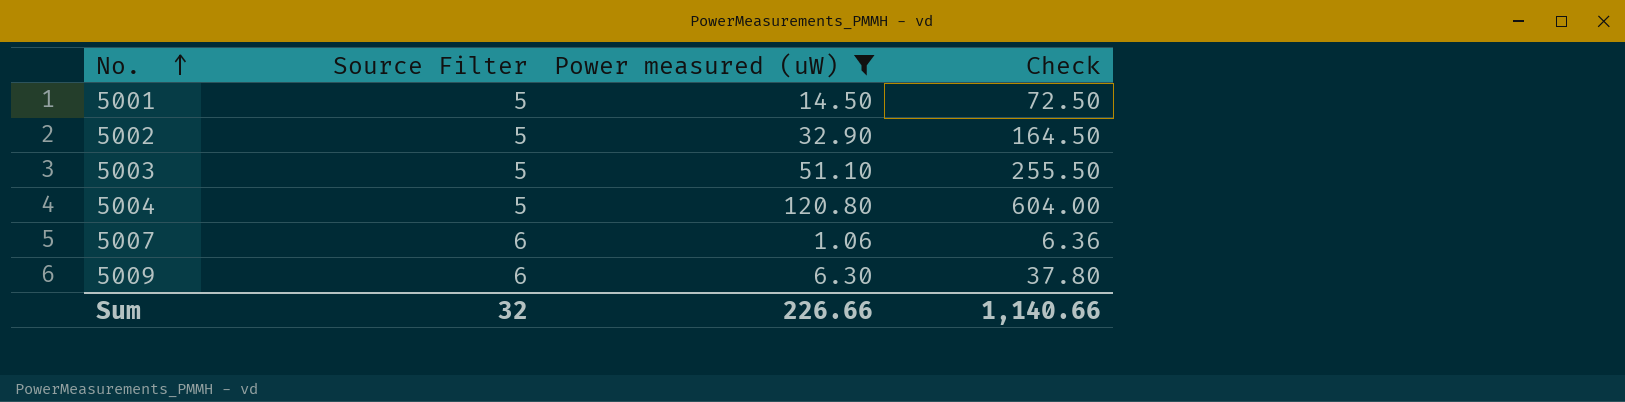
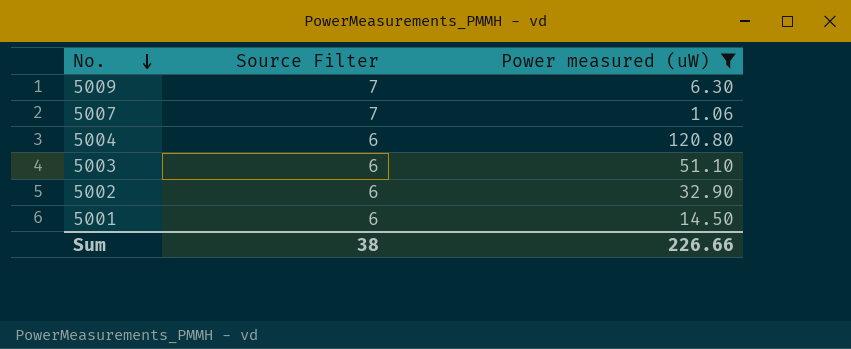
row order: No. ascending -> No. descending
column Check | formula: [Source Filter] * [Power measured (uW)] -> none
5009 | Source Filter: 6 -> 7
5007 | Source Filter: 6 -> 7
5004 | Source Filter: 5 -> 6
5003 | Source Filter: 5 -> 6
5002 | Source Filter: 5 -> 6
5001 | Source Filter: 5 -> 6
Sum | Source Filter: 32 -> 38

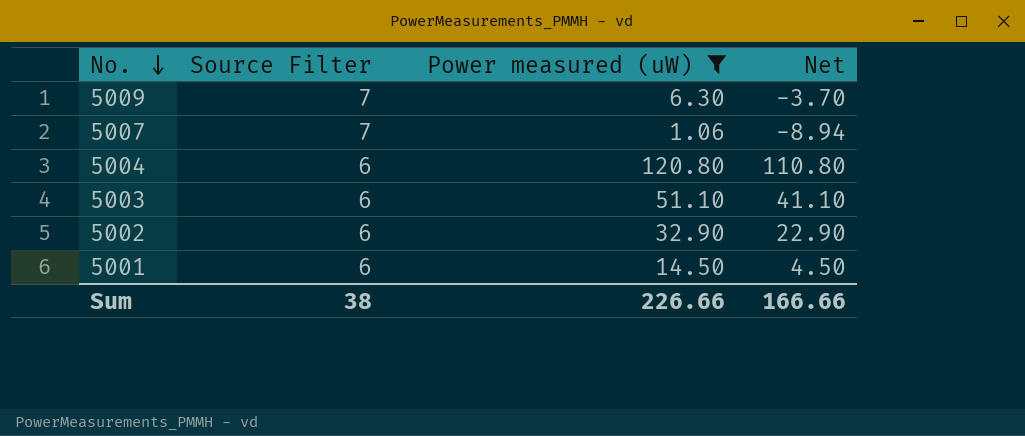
column Net | formula: none -> [Power measured (uW)] - 10

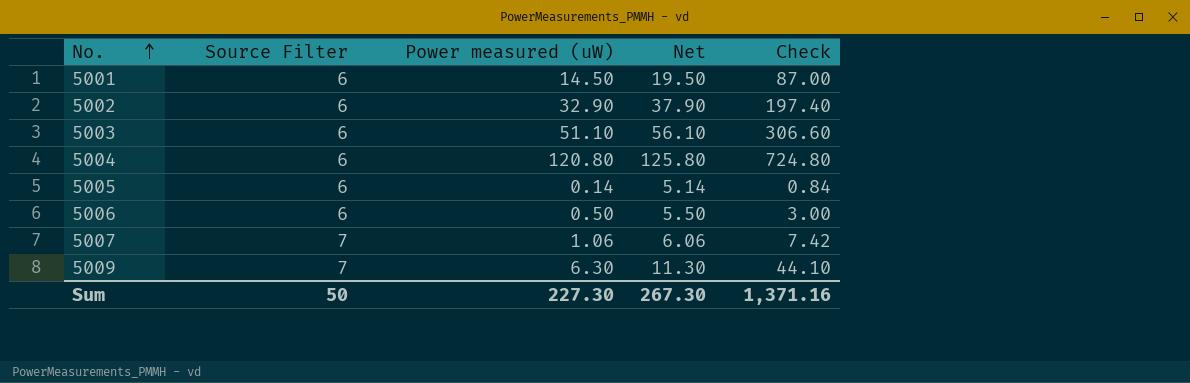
filter: Power measured (uW) >= 1.06 -> none
row order: No. descending -> No. ascending
column Net | formula: [Power measured (uW)] - 10 -> [Power measured (uW)] + 5
column Check | formula: none -> [Source Filter] * [Power measured (uW)]
Sum | Source Filter: 38 -> 50
Sum | Power measured (uW): 226.66 -> 227.30
Sum | Net: 166.66 -> 267.30

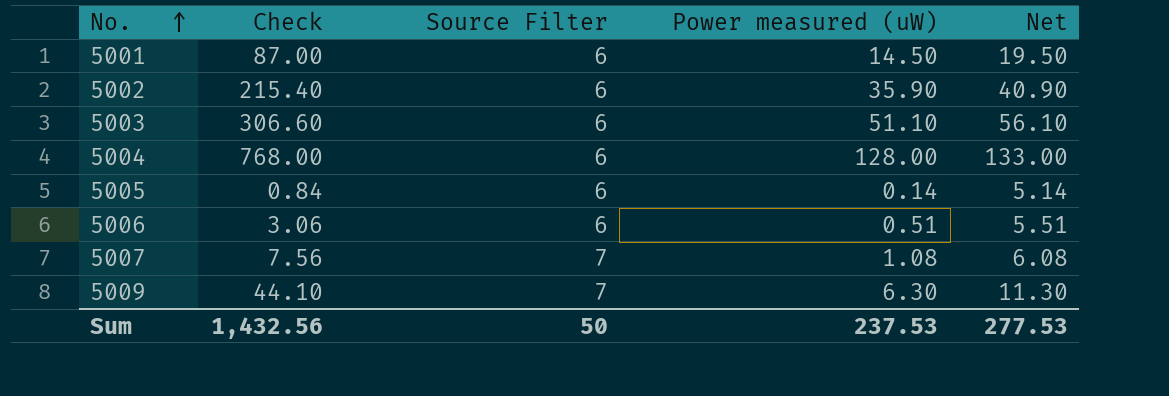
column Check | position: 5 -> 2
5002 | Check: 197.40 -> 215.40
5002 | Power measured (uW): 32.90 -> 35.90
5002 | Net: 37.90 -> 40.90
5004 | Check: 724.80 -> 768.00
5004 | Power measured (uW): 120.80 -> 128.00
5004 | Net: 125.80 -> 133.00
5006 | Check: 3.00 -> 3.06
5006 | Power measured (uW): 0.50 -> 0.51
5006 | Net: 5.50 -> 5.51
5007 | Check: 7.42 -> 7.56
5007 | Power measured (uW): 1.06 -> 1.08
5007 | Net: 6.06 -> 6.08
Sum | Check: 1,371.16 -> 1,432.56
Sum | Power measured (uW): 227.30 -> 237.53
Sum | Net: 267.30 -> 277.53

